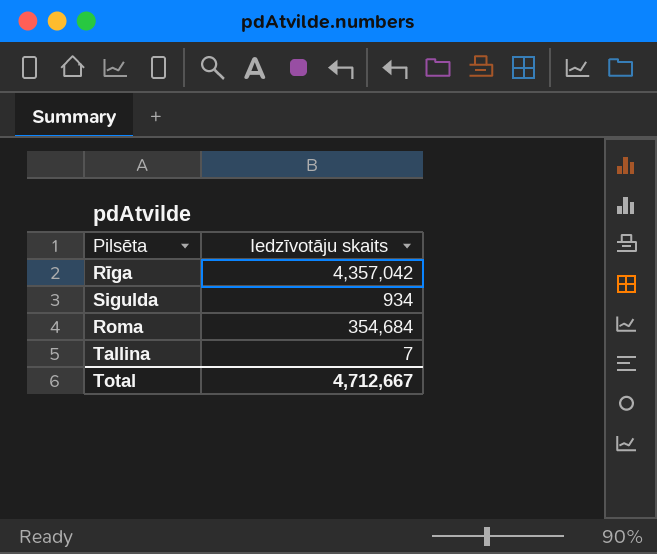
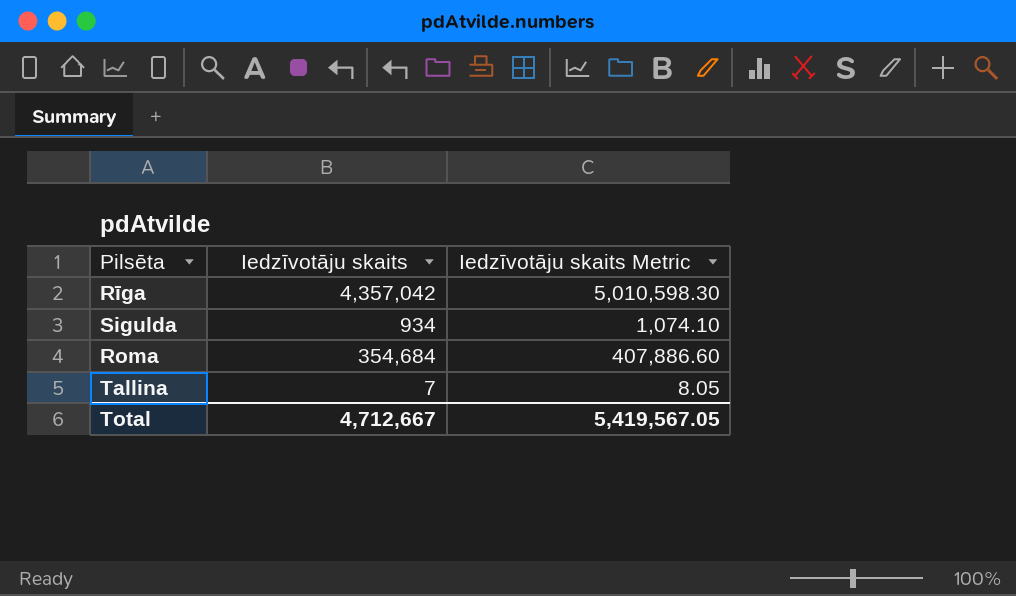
column Iedzīvotāju skaits Metric | formula: none -> [Iedzīvotāju skaits] * 1.15

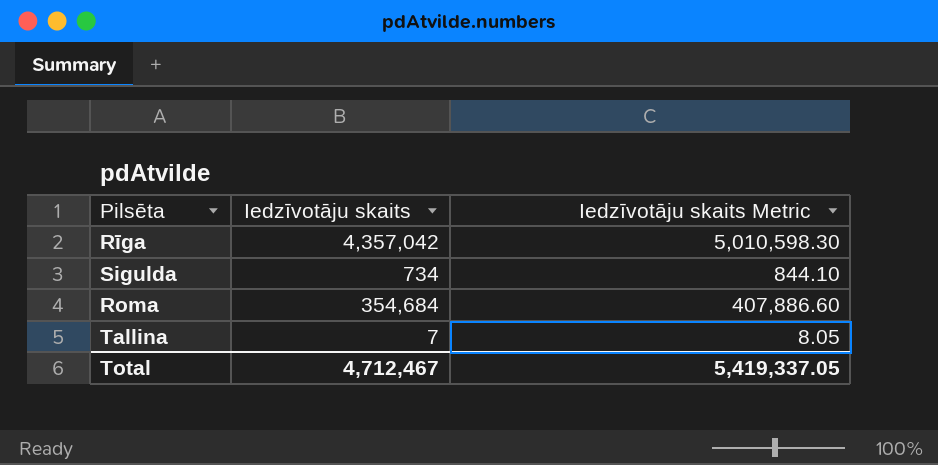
Sigulda | Iedzīvotāju skaits: 934 -> 734
Sigulda | Iedzīvotāju skaits Metric: 1,074.10 -> 844.10
Total | Iedzīvotāju skaits: 4,712,667 -> 4,712,467
Total | Iedzīvotāju skaits Metric: 5,419,567.05 -> 5,419,337.05

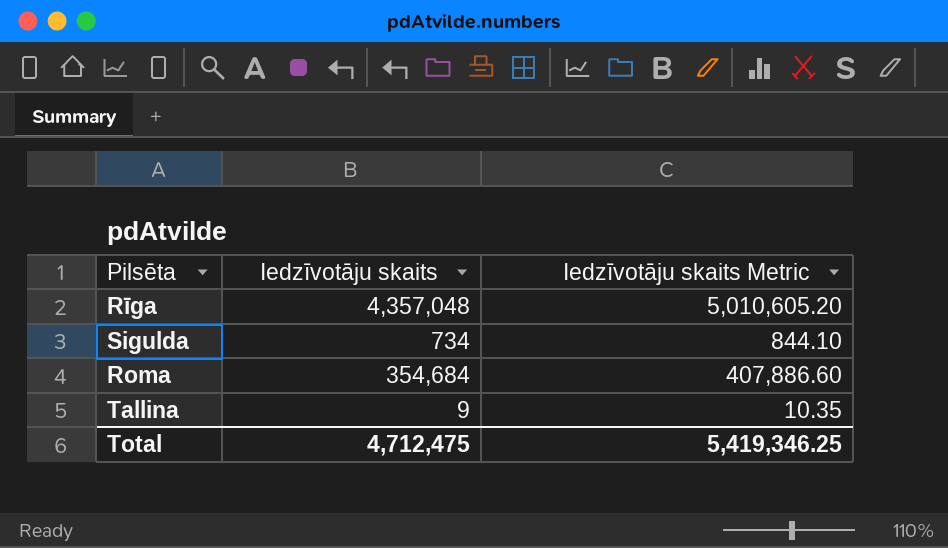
Rīga | Iedzīvotāju skaits: 4,357,042 -> 4,357,048
Rīga | Iedzīvotāju skaits Metric: 5,010,598.30 -> 5,010,605.20
Tallina | Iedzīvotāju skaits: 7 -> 9
Tallina | Iedzīvotāju skaits Metric: 8.05 -> 10.35
Total | Iedzīvotāju skaits: 4,712,467 -> 4,712,475
Total | Iedzīvotāju skaits Metric: 5,419,337.05 -> 5,419,346.25

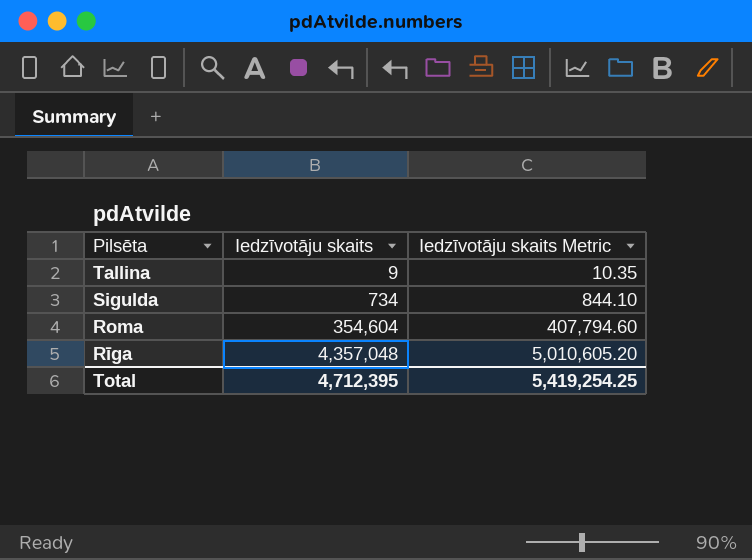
row order: none -> Pilsēta descending
Roma | Iedzīvotāju skaits: 354,684 -> 354,604
Roma | Iedzīvotāju skaits Metric: 407,886.60 -> 407,794.60
Total | Iedzīvotāju skaits: 4,712,475 -> 4,712,395
Total | Iedzīvotāju skaits Metric: 5,419,346.25 -> 5,419,254.25

